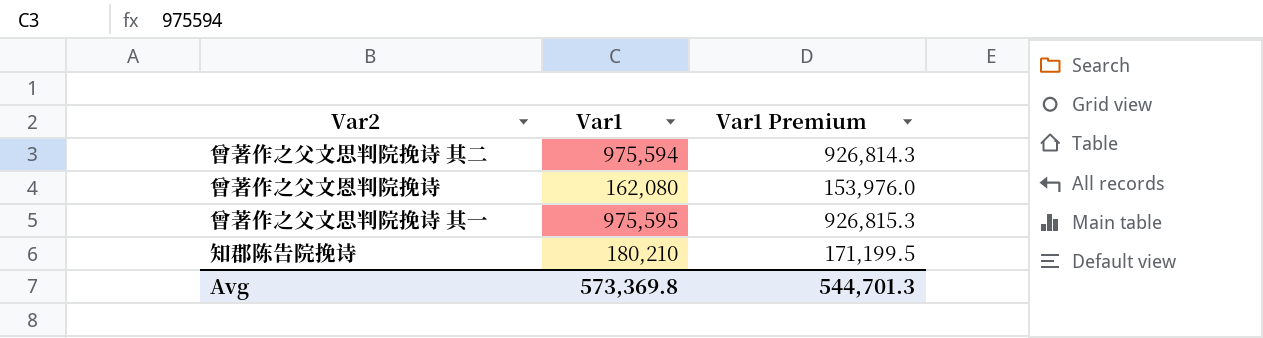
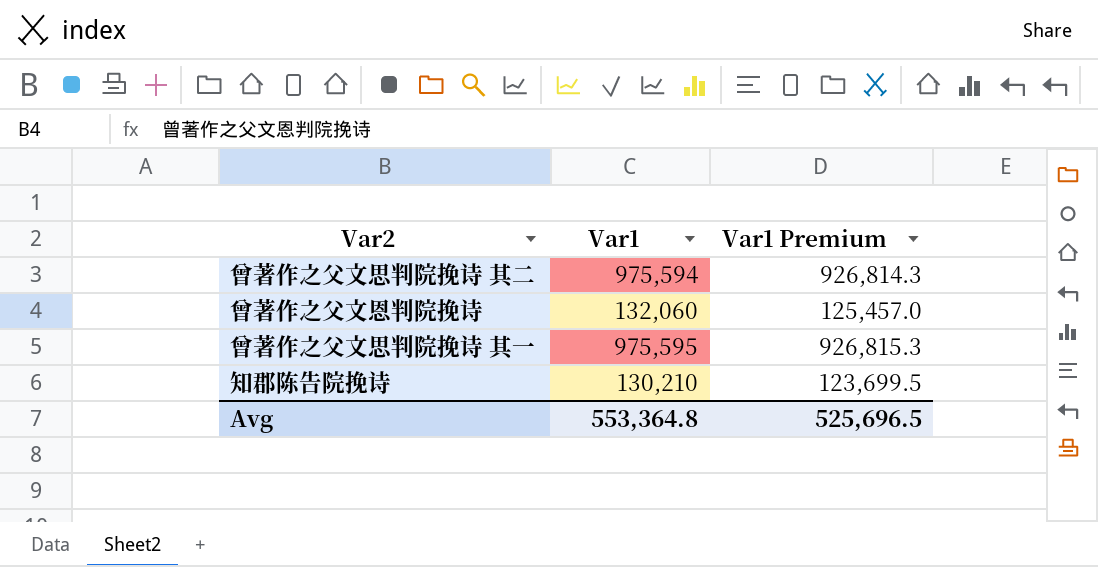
曾著作之父文恩判院挽诗 | Var1: 162,080 -> 132,060
曾著作之父文恩判院挽诗 | Var1 Premium: 153,976.0 -> 125,457.0
知郡陈告院挽诗 | Var1: 180,210 -> 130,210
知郡陈告院挽诗 | Var1 Premium: 171,199.5 -> 123,699.5
Avg | Var1: 573,369.8 -> 553,364.8
Avg | Var1 Premium: 544,701.3 -> 525,696.5

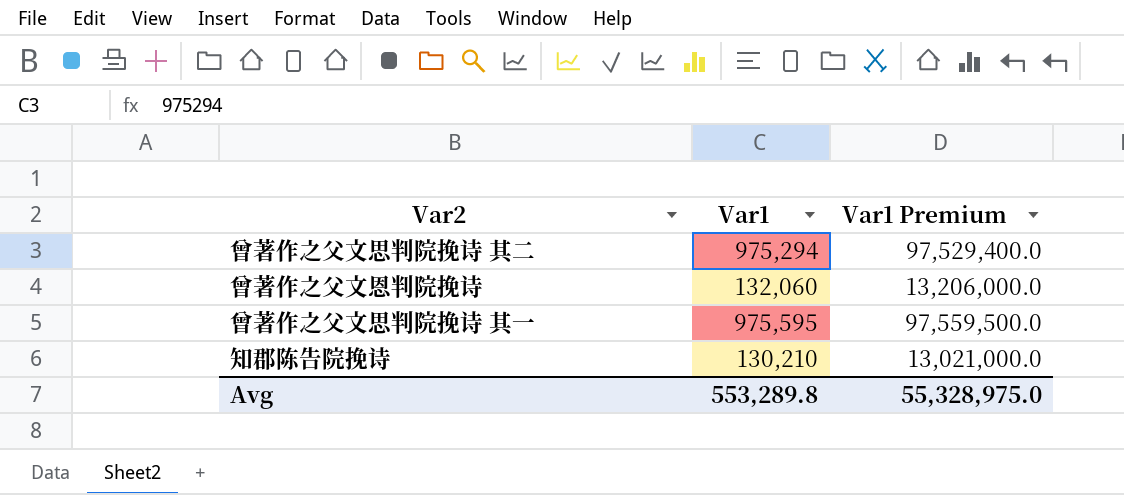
column Var1 Premium | formula: [Var1] * 0.95 -> [Var1] * 100
曾著作之父文思判院挽诗 其二 | Var1: 975,594 -> 975,294
Avg | Var1: 553,364.8 -> 553,289.8
Avg | Var1 Premium: 525,696.5 -> 55,328,975.0

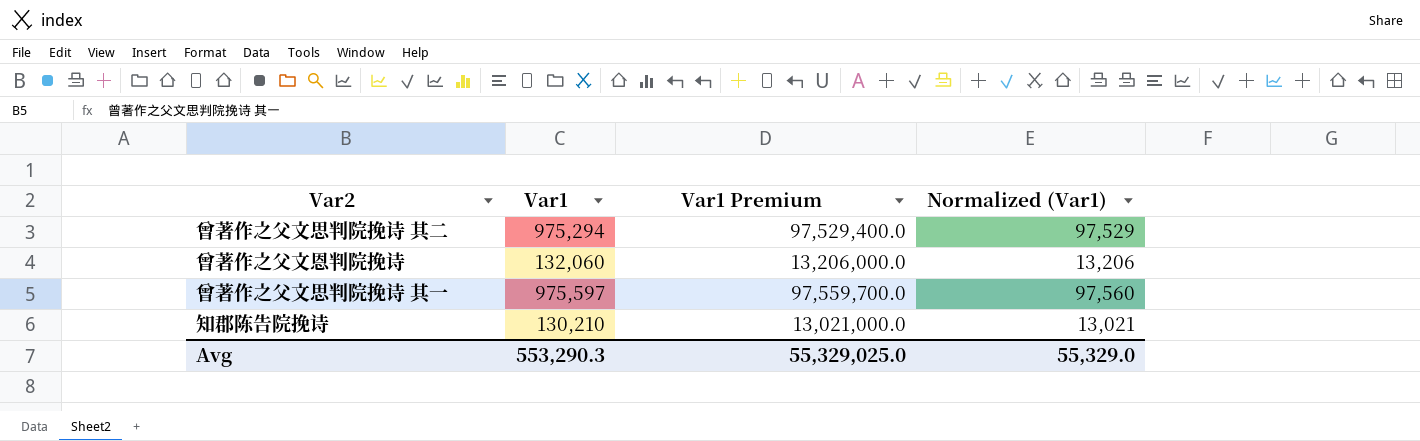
column Normalized (Var1) | formula: none -> [Var1] * 0.1
曾著作之父文思判院挽诗 其一 | Var1: 975,595 -> 975,597
曾著作之父文思判院挽诗 其一 | Var1 Premium: 97,559,500.0 -> 97,559,700.0
Avg | Var1: 553,289.8 -> 553,290.3
Avg | Var1 Premium: 55,328,975.0 -> 55,329,025.0

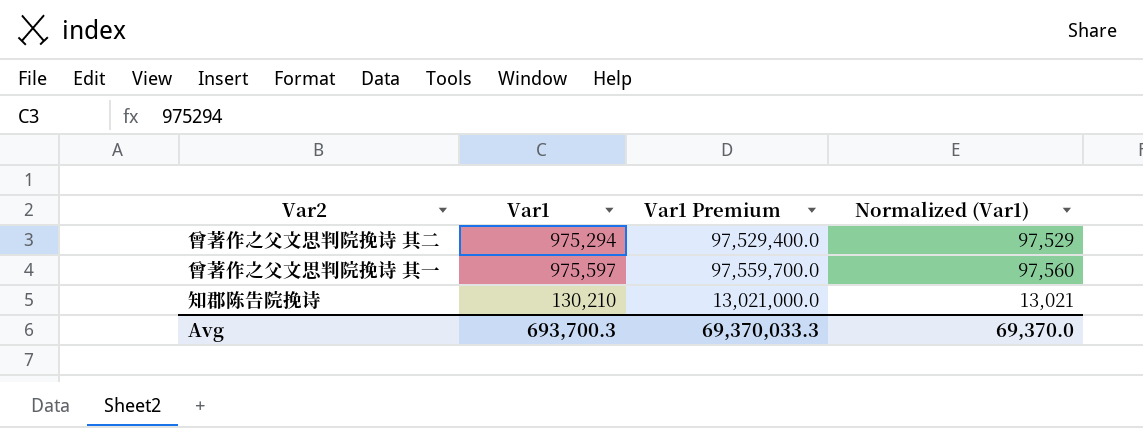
row 曾著作之父文恩判院挽诗: 132,060 | 13,206,000.0 | 13,206 -> none
Avg | Var1: 553,290.3 -> 693,700.3
Avg | Var1 Premium: 55,329,025.0 -> 69,370,033.3
Avg | Normalized (Var1): 55,329.0 -> 69,370.0

